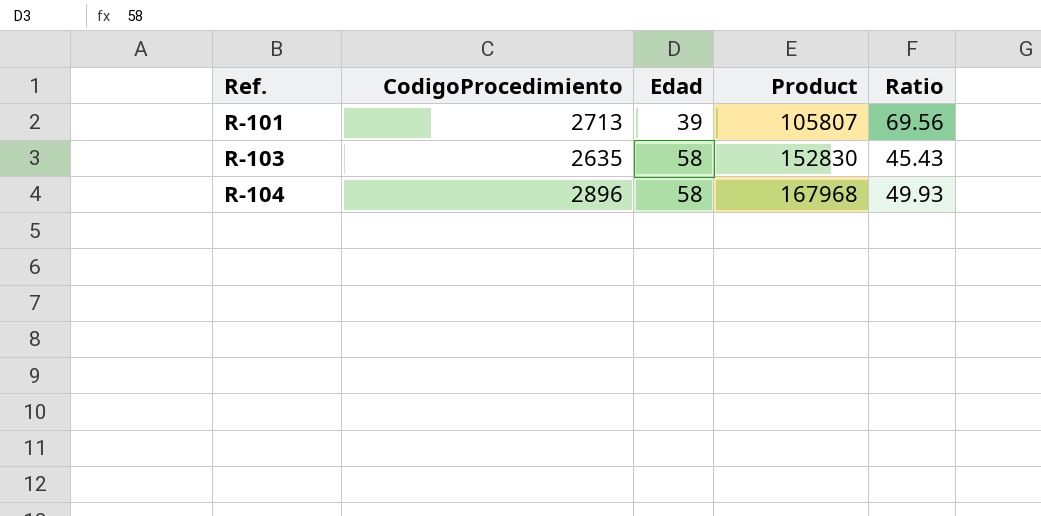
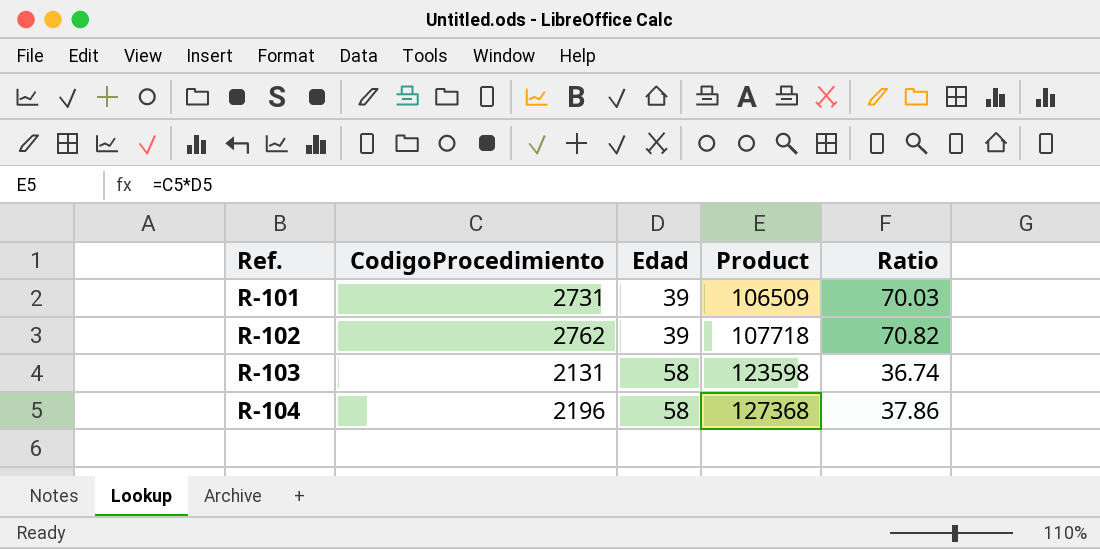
R-101 | CodigoProcedimiento: 2713 -> 2731
R-101 | Product: 105807 -> 106509
R-101 | Ratio: 69.56 -> 70.03
row R-102: none -> 2762 | 39 | 107718 | 70.82
R-103 | CodigoProcedimiento: 2635 -> 2131
R-103 | Product: 152830 -> 123598
R-103 | Ratio: 45.43 -> 36.74
R-104 | CodigoProcedimiento: 2896 -> 2196
R-104 | Product: 167968 -> 127368
R-104 | Ratio: 49.93 -> 37.86

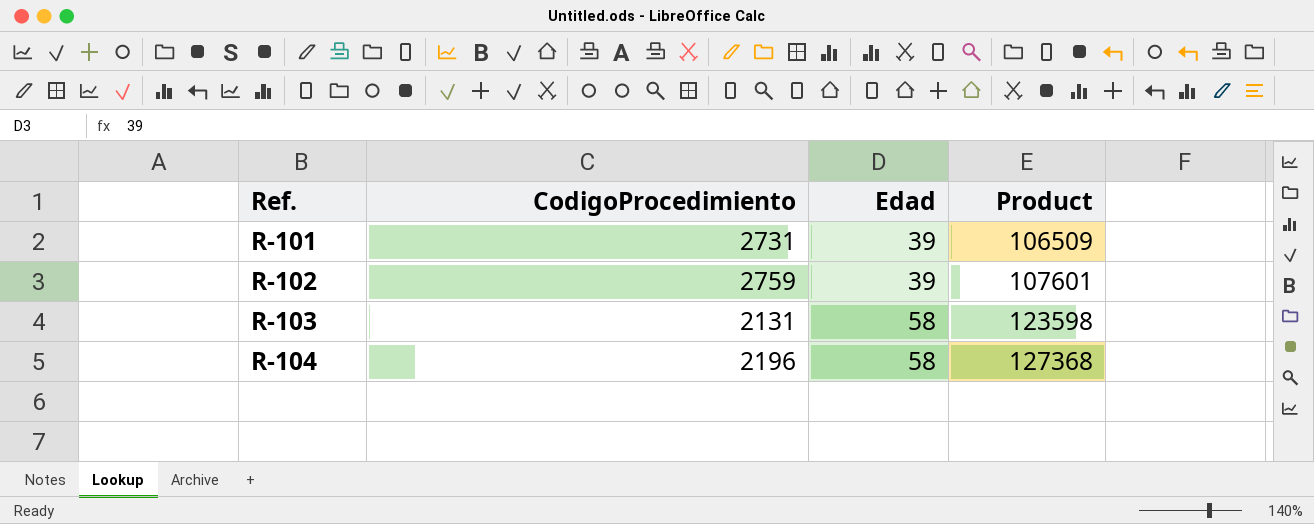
column Ratio | formula: [CodigoProcedimiento] / [Edad] -> none
R-102 | CodigoProcedimiento: 2762 -> 2759
R-102 | Product: 107718 -> 107601

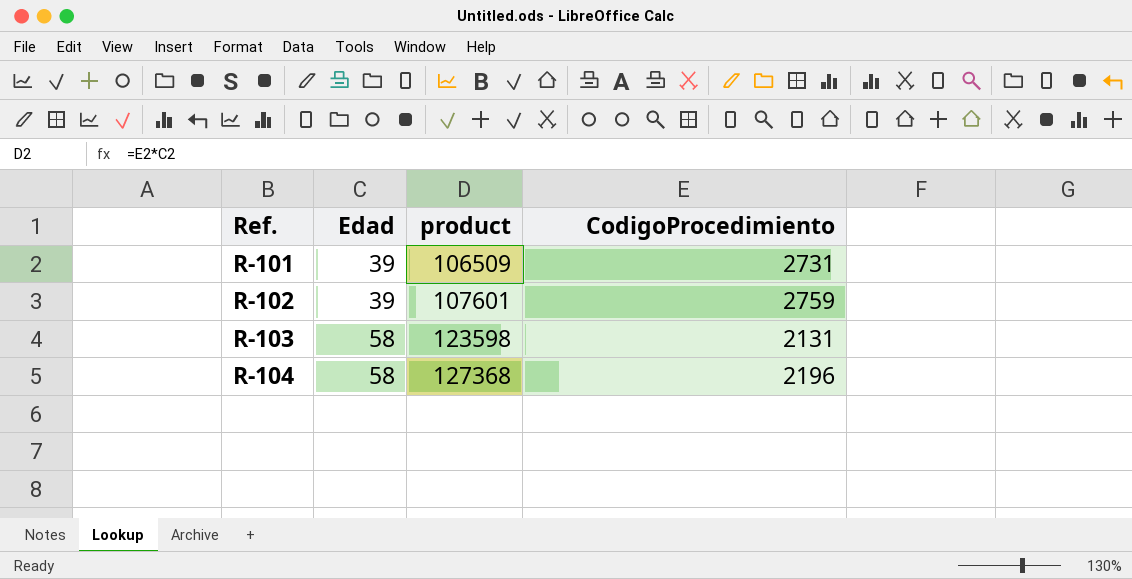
column name: Product -> product
column CodigoProcedimiento | position: 2 -> 4

